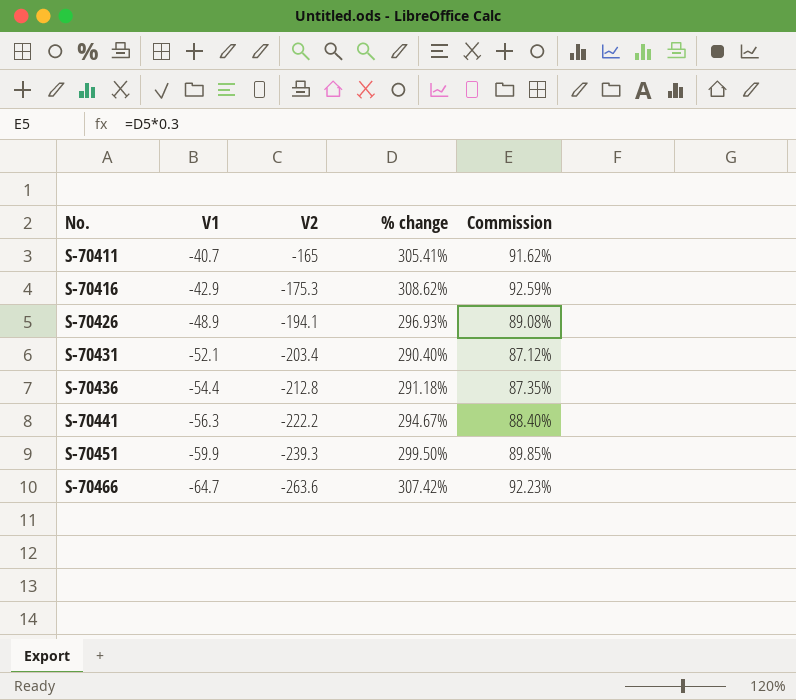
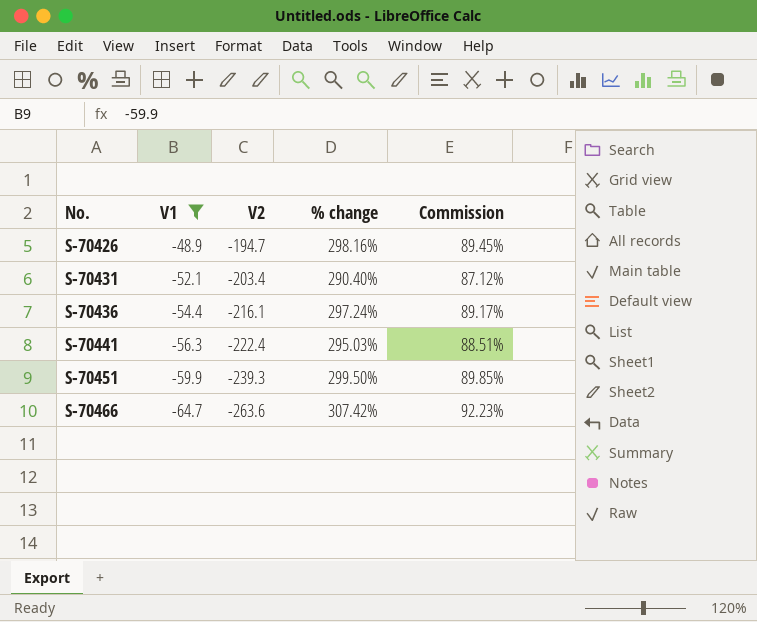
filter: none -> V1 <= -48.9
S-70426 | V2: -194.1 -> -194.7
S-70426 | % change: 296.93% -> 298.16%
S-70426 | Commission: 89.08% -> 89.45%
S-70436 | V2: -212.8 -> -216.1
S-70436 | % change: 291.18% -> 297.24%
S-70436 | Commission: 87.35% -> 89.17%
S-70441 | V2: -222.2 -> -222.4
S-70441 | % change: 294.67% -> 295.03%
S-70441 | Commission: 88.40% -> 88.51%

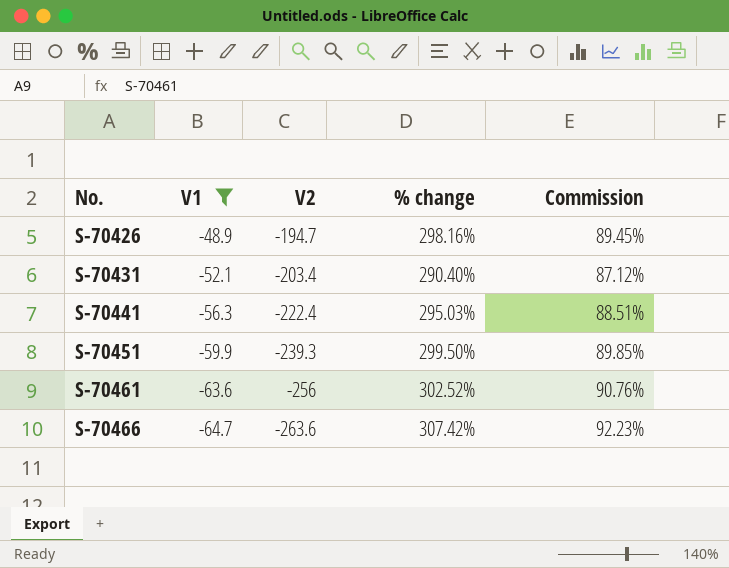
row S-70436: -54.4 | -216.1 | 297.24% | 89.17% -> none
row S-70461: none -> -63.6 | -256 | 302.52% | 90.76%

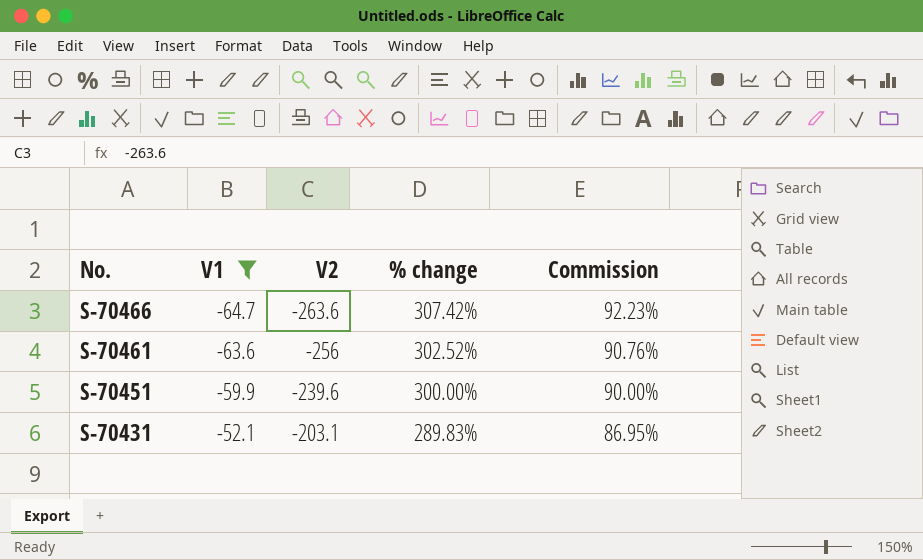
row order: No. ascending -> No. descending
row S-70426: -48.9 | -194.7 | 298.16% | 89.45% -> none
row S-70441: -56.3 | -222.4 | 295.03% | 88.51% -> none
S-70451 | V2: -239.3 -> -239.6
S-70451 | % change: 299.50% -> 300.00%
S-70451 | Commission: 89.85% -> 90.00%
S-70431 | V2: -203.4 -> -203.1
S-70431 | % change: 290.40% -> 289.83%
S-70431 | Commission: 87.12% -> 86.95%

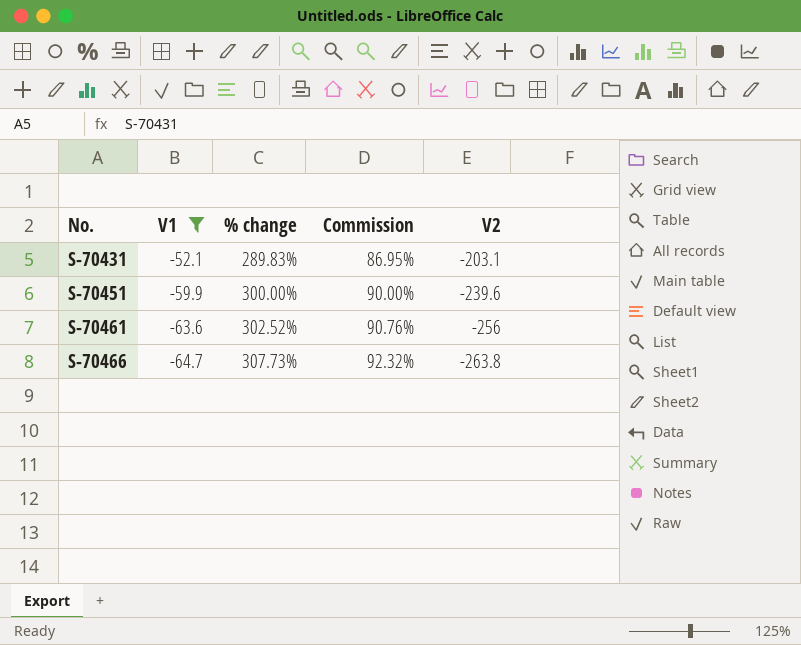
row order: No. descending -> No. ascending
column V2 | position: 3 -> 5
S-70466 | % change: 307.42% -> 307.73%
S-70466 | Commission: 92.23% -> 92.32%
S-70466 | V2: -263.6 -> -263.8

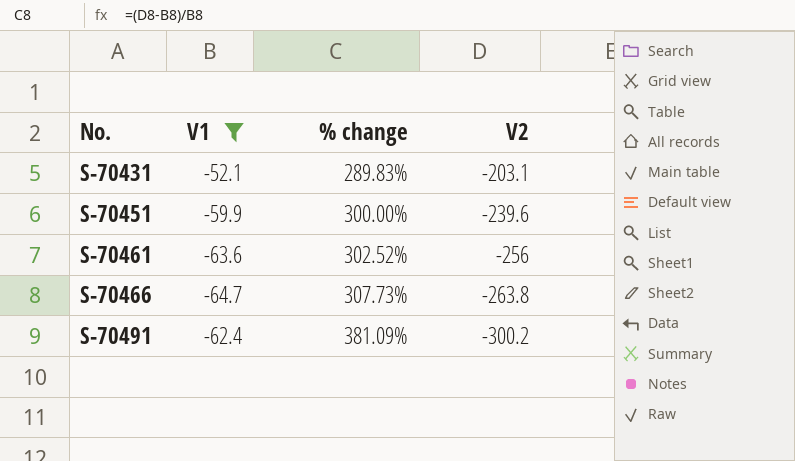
column Commission | formula: [% change] * 0.3 -> none
row S-70491: none -> -62.4 | 381.09% | -300.2

